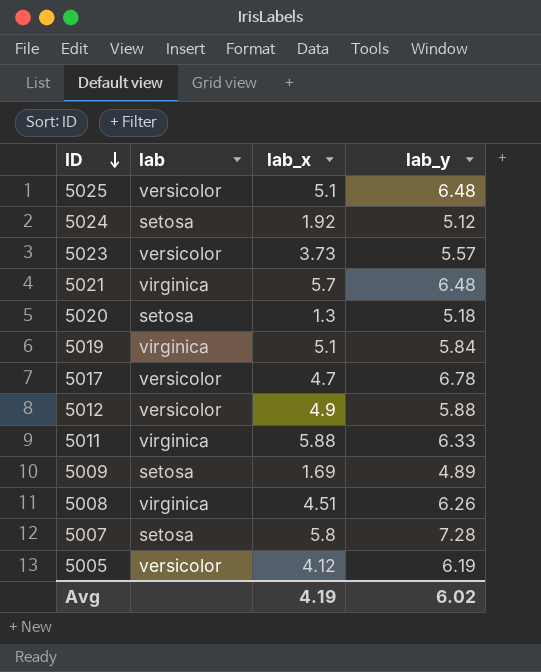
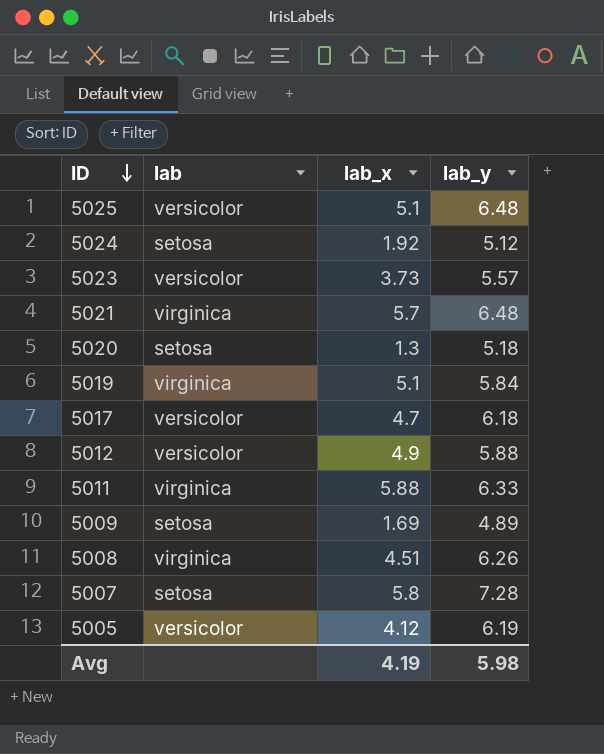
5017 | lab_y: 6.78 -> 6.18
Avg | lab_y: 6.02 -> 5.98

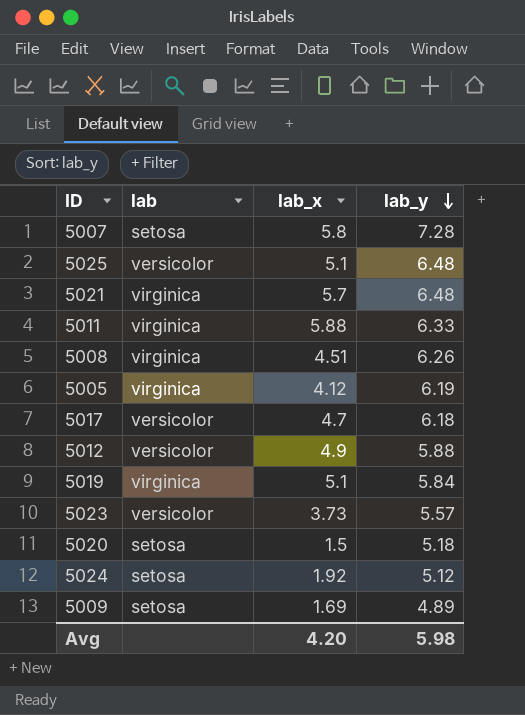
row order: ID descending -> lab_y descending
5005 | lab: versicolor -> virginica
5020 | lab_x: 1.3 -> 1.5
Avg | lab_x: 4.19 -> 4.20

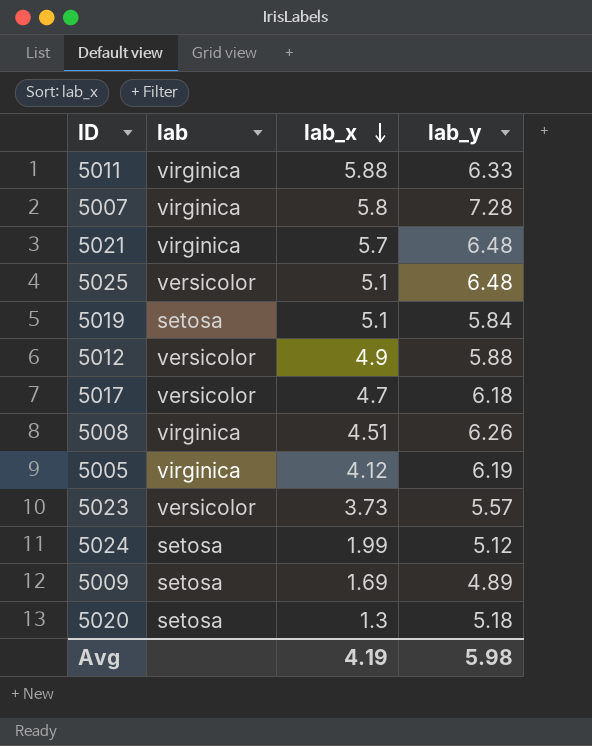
row order: lab_y descending -> lab_x descending
5007 | lab: setosa -> virginica
5019 | lab: virginica -> setosa
5024 | lab_x: 1.92 -> 1.99
5020 | lab_x: 1.5 -> 1.3
Avg | lab_x: 4.20 -> 4.19

